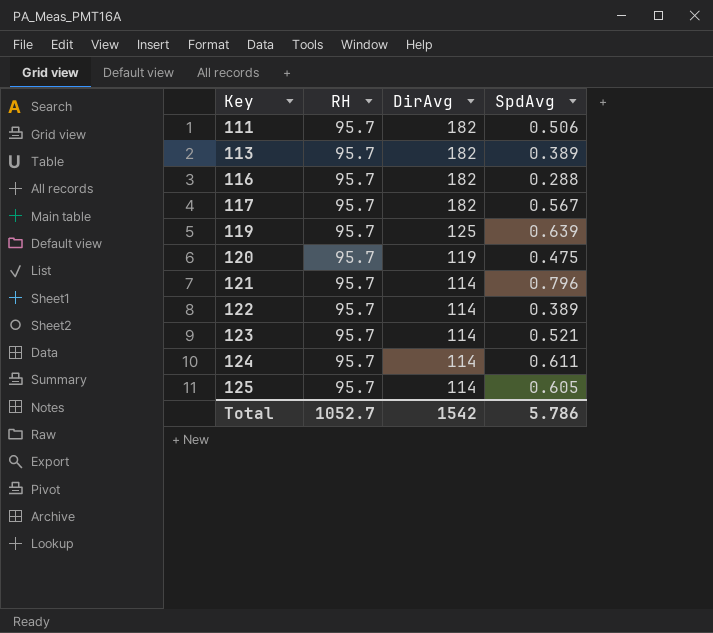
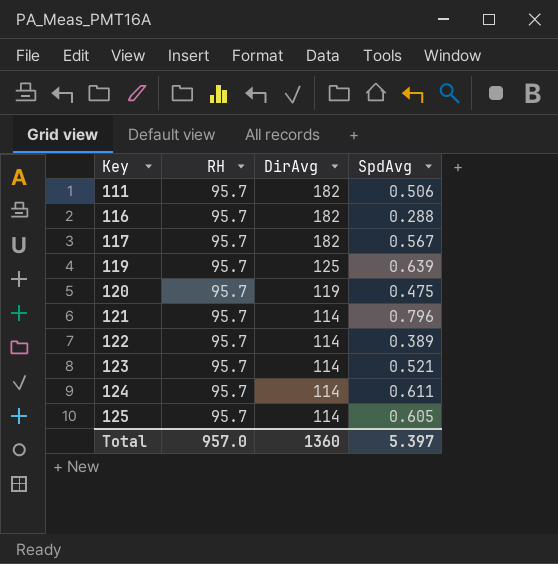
row 113: 95.7 | 182 | 0.389 -> none
Total | RH: 1052.7 -> 957.0
Total | DirAvg: 1542 -> 1360
Total | SpdAvg: 5.786 -> 5.397

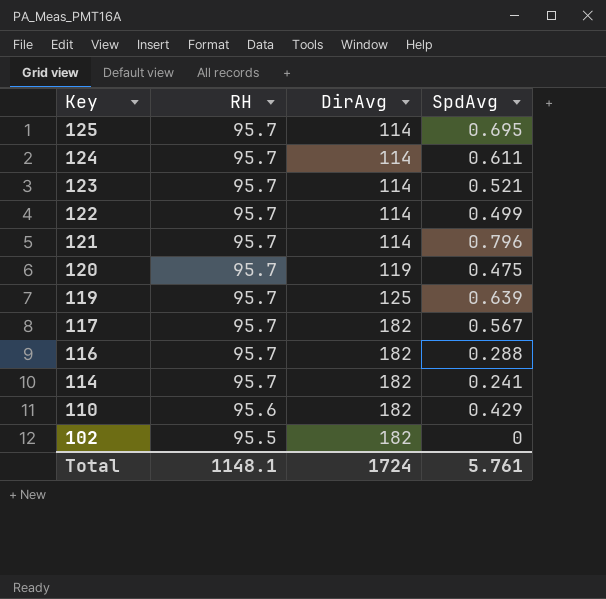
row order: Key ascending -> Key descending
row 111: 95.7 | 182 | 0.506 -> none
125 | SpdAvg: 0.605 -> 0.695
122 | SpdAvg: 0.389 -> 0.499
row 114: none -> 95.7 | 182 | 0.241
row 110: none -> 95.6 | 182 | 0.429
row 102: none -> 95.5 | 182 | 0
Total | RH: 957.0 -> 1148.1
Total | DirAvg: 1360 -> 1724
Total | SpdAvg: 5.397 -> 5.761

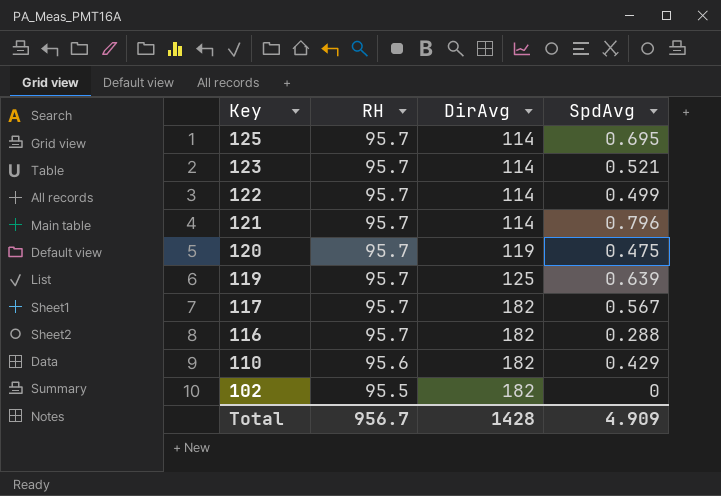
row 124: 95.7 | 114 | 0.611 -> none
row 114: 95.7 | 182 | 0.241 -> none
Total | RH: 1148.1 -> 956.7
Total | DirAvg: 1724 -> 1428
Total | SpdAvg: 5.761 -> 4.909

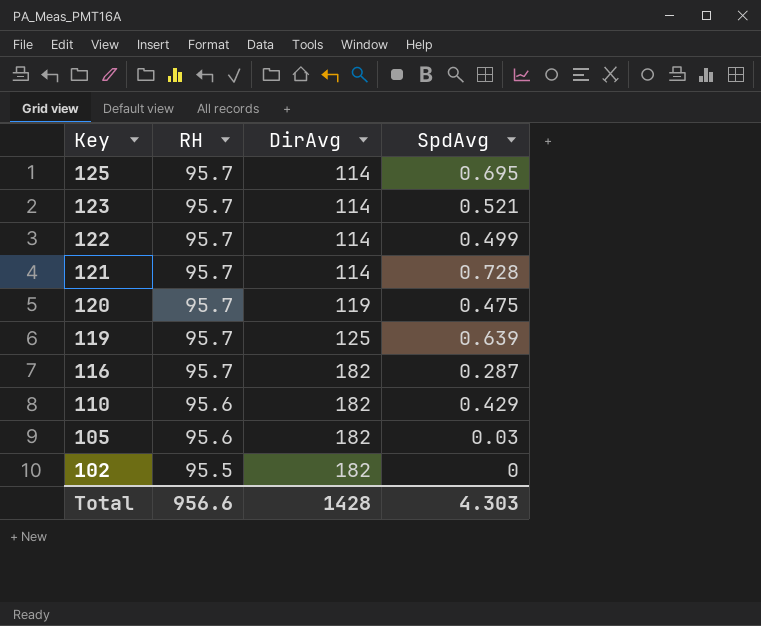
row 117: 95.7 | 182 | 0.567 -> none
121 | SpdAvg: 0.796 -> 0.728
116 | SpdAvg: 0.288 -> 0.287
row 105: none -> 95.6 | 182 | 0.03
Total | RH: 956.7 -> 956.6
Total | SpdAvg: 4.909 -> 4.303

